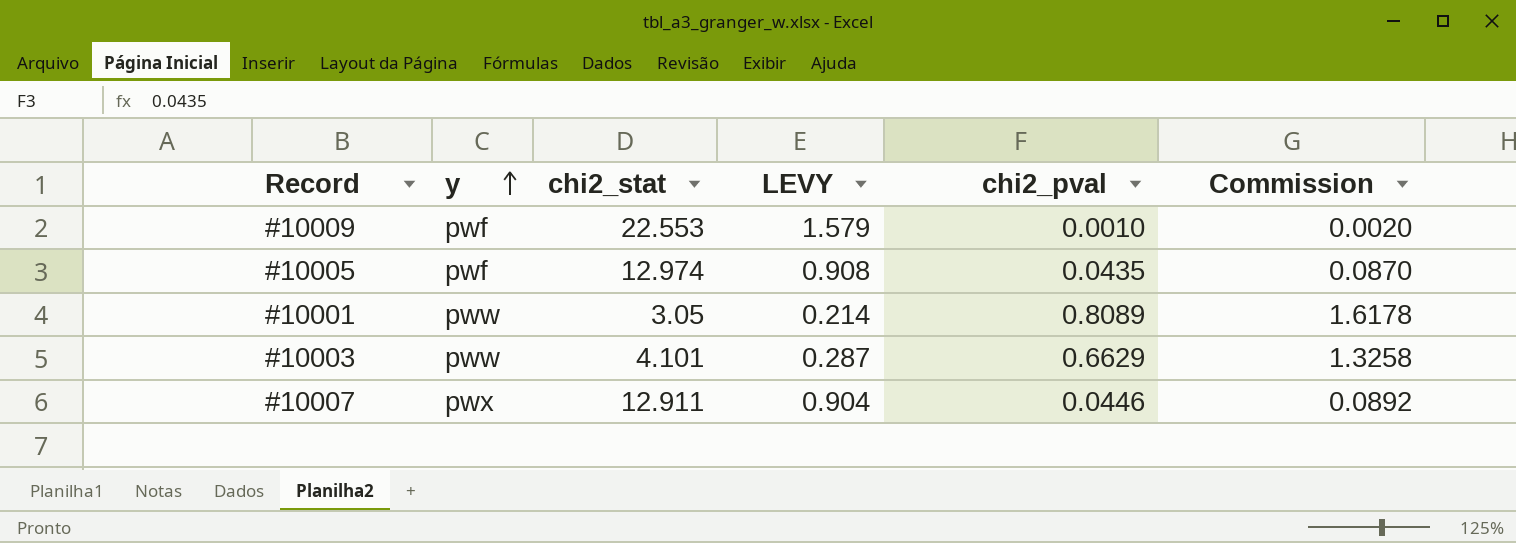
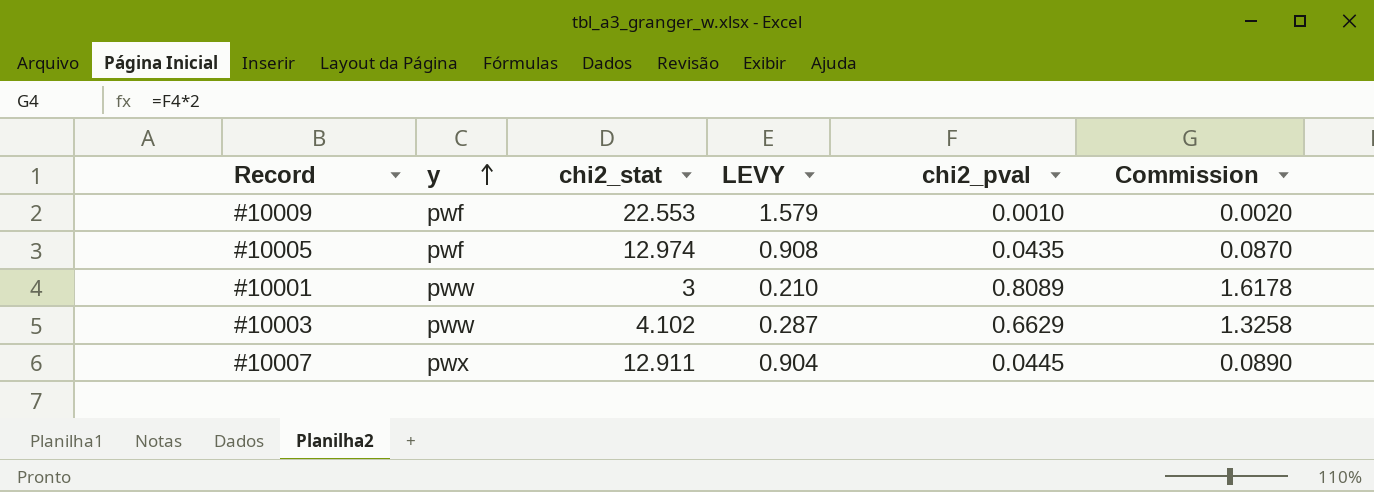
#10001 | chi2_stat: 3.05 -> 3
#10001 | LEVY: 0.214 -> 0.210
#10003 | chi2_stat: 4.101 -> 4.102
#10007 | chi2_pval: 0.0446 -> 0.0445
#10007 | Commission: 0.0892 -> 0.0890

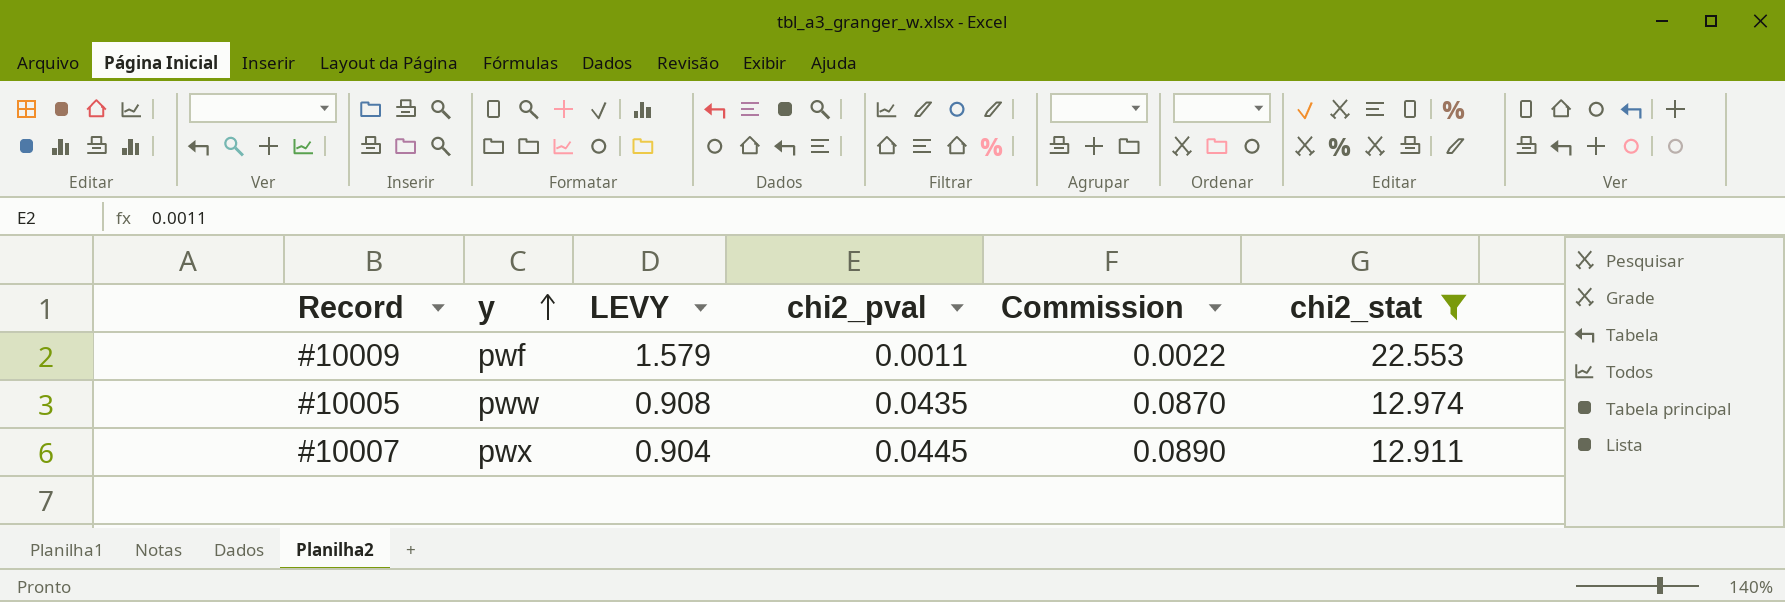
filter: none -> chi2_stat >= 12.911
column chi2_stat | position: 3 -> 6
#10009 | chi2_pval: 0.0010 -> 0.0011
#10009 | Commission: 0.0020 -> 0.0022
#10005 | y: pwf -> pww

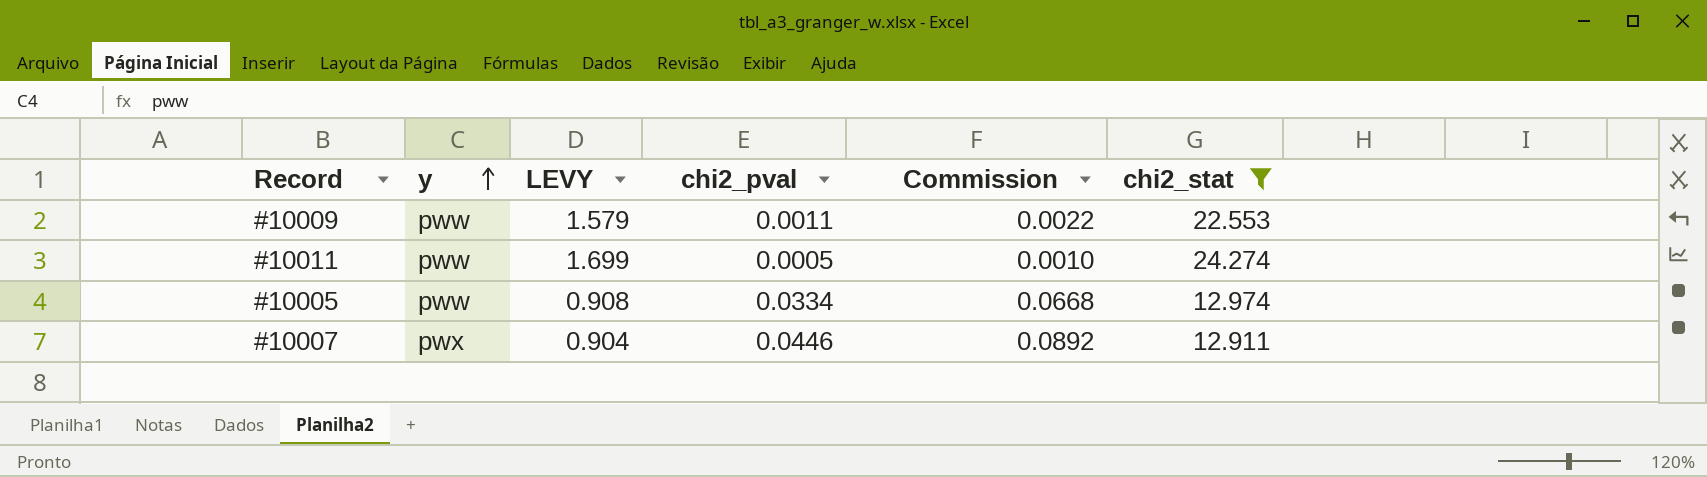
#10009 | y: pwf -> pww
row #10011: none -> pww | 1.699 | 0.0005 | 0.0010 | 24.274
#10005 | chi2_pval: 0.0435 -> 0.0334
#10005 | Commission: 0.0870 -> 0.0668
#10007 | chi2_pval: 0.0445 -> 0.0446
#10007 | Commission: 0.0890 -> 0.0892

